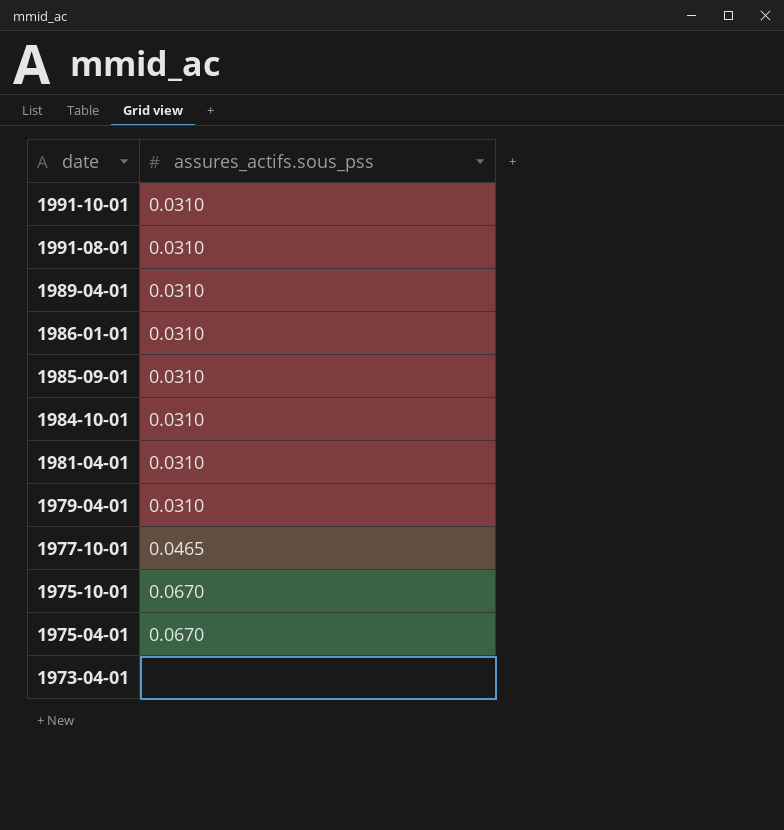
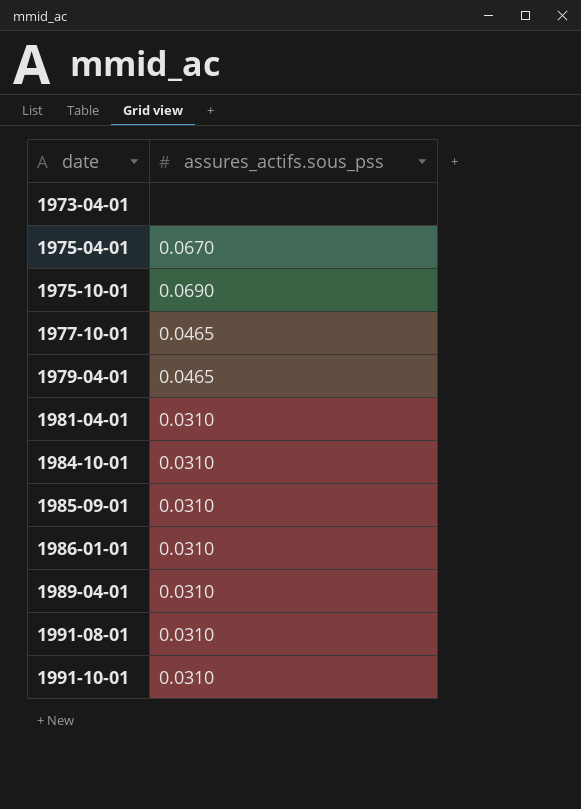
row order: date descending -> date ascending
1975-10-01 | assures_actifs.sous_pss: 0.0670 -> 0.0690
1979-04-01 | assures_actifs.sous_pss: 0.0310 -> 0.0465

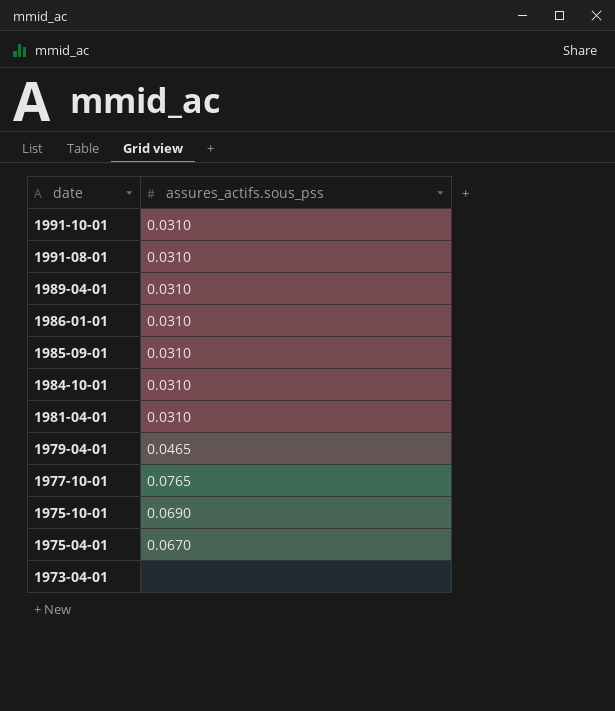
row order: date ascending -> date descending
1977-10-01 | assures_actifs.sous_pss: 0.0465 -> 0.0765

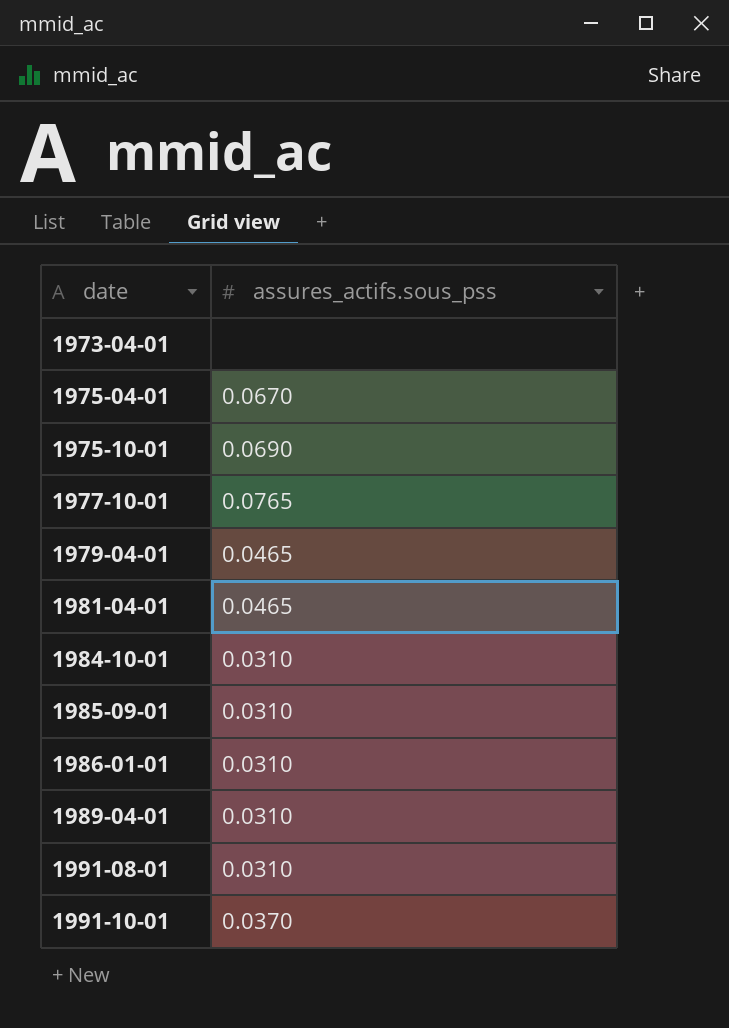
row order: date descending -> date ascending
1981-04-01 | assures_actifs.sous_pss: 0.0310 -> 0.0465
1991-10-01 | assures_actifs.sous_pss: 0.0310 -> 0.0370

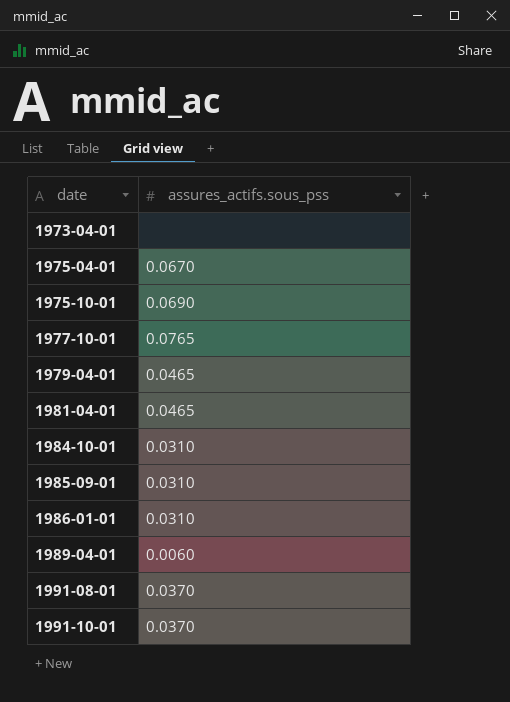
1989-04-01 | assures_actifs.sous_pss: 0.0310 -> 0.0060
1991-08-01 | assures_actifs.sous_pss: 0.0310 -> 0.0370

